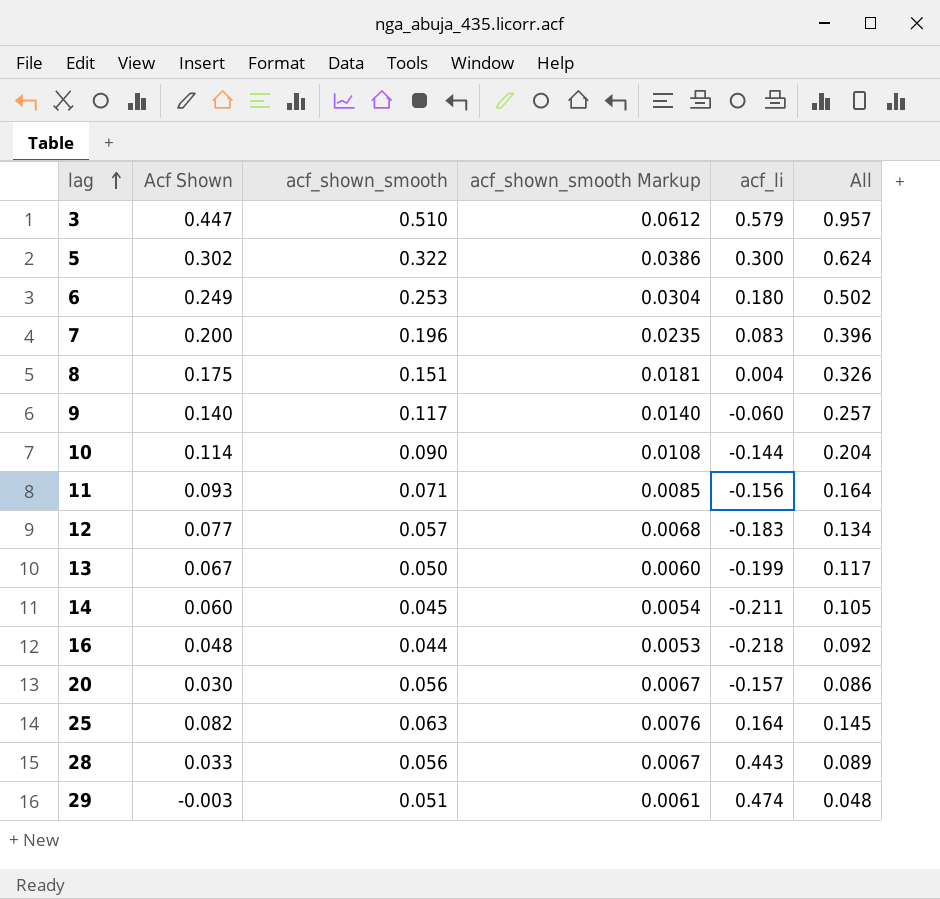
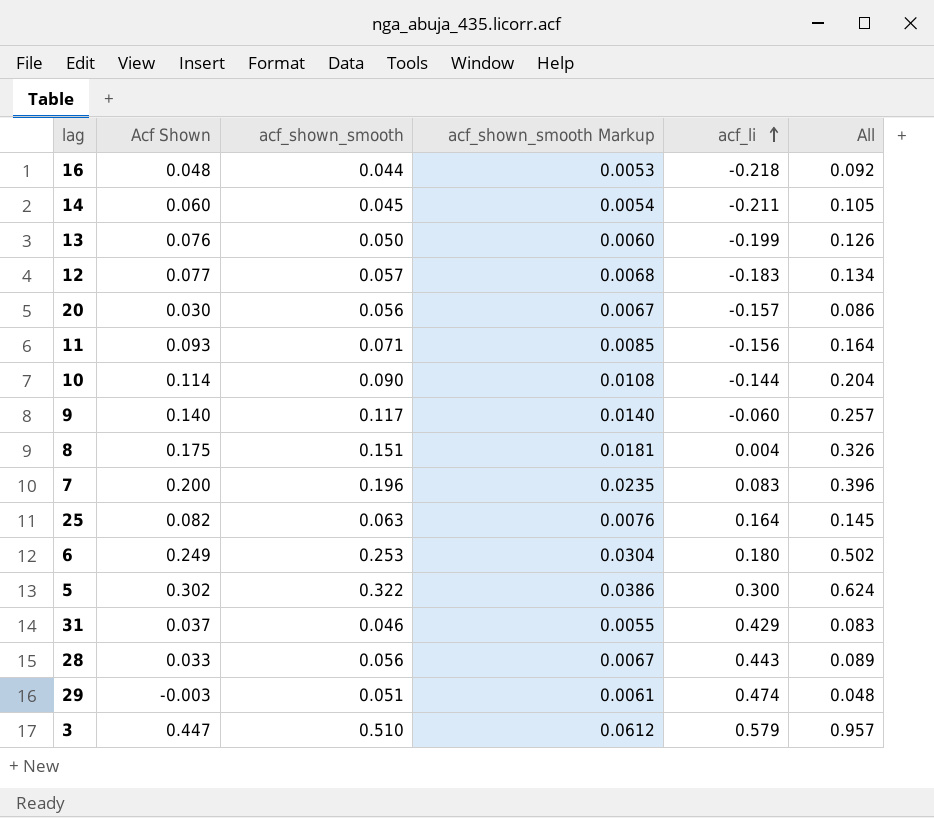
row order: lag ascending -> acf_li ascending
13 | Acf Shown: 0.067 -> 0.076
13 | All: 0.117 -> 0.126
row 31: none -> 0.037 | 0.046 | 0.0055 | 0.429 | 0.083

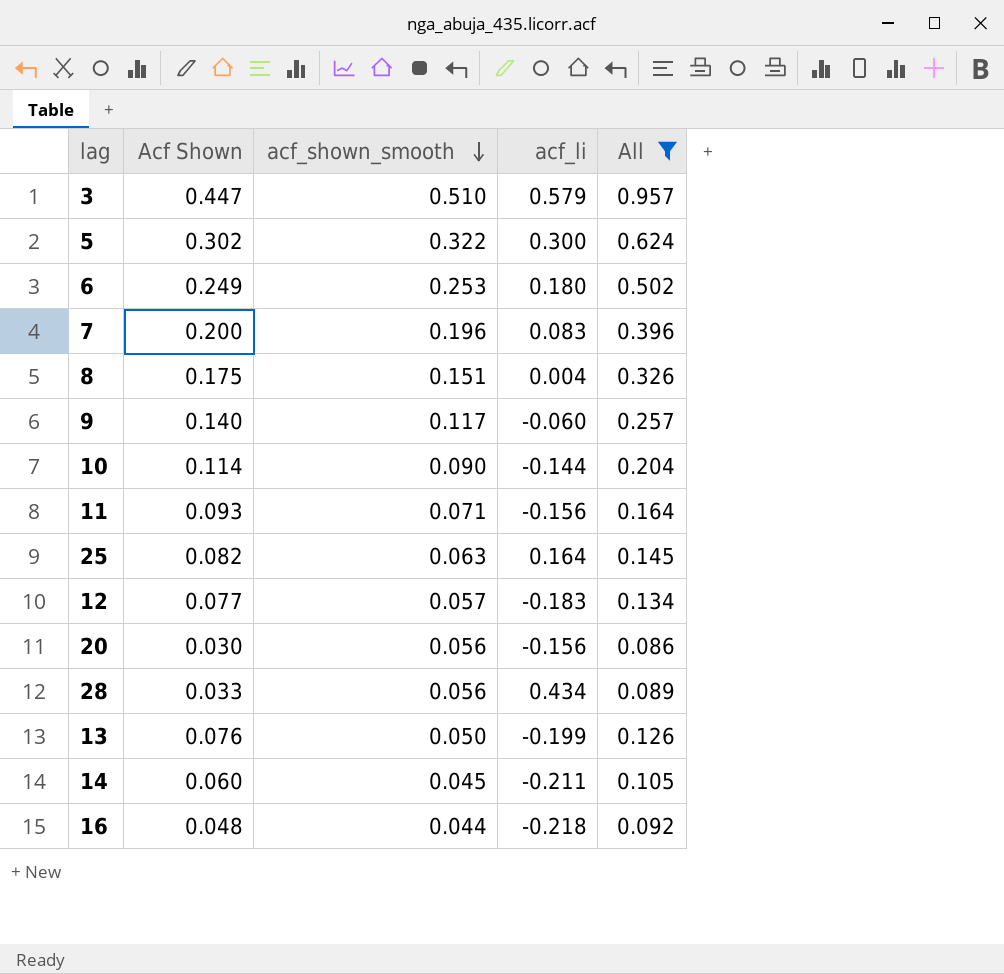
filter: none -> All >= 0.086
row order: acf_li ascending -> acf_shown_smooth descending
column acf_shown_smooth Markup | formula: [acf_shown_smooth] * 0.12 -> none
20 | acf_li: -0.157 -> -0.156
28 | acf_li: 0.443 -> 0.434

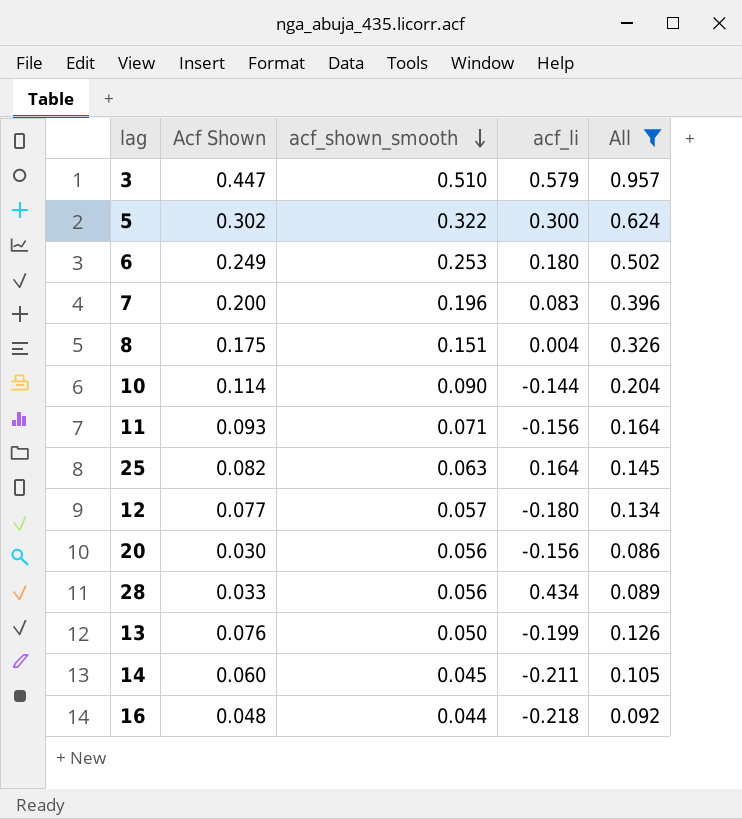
row 9: 0.140 | 0.117 | -0.060 | 0.257 -> none
12 | acf_li: -0.183 -> -0.180

